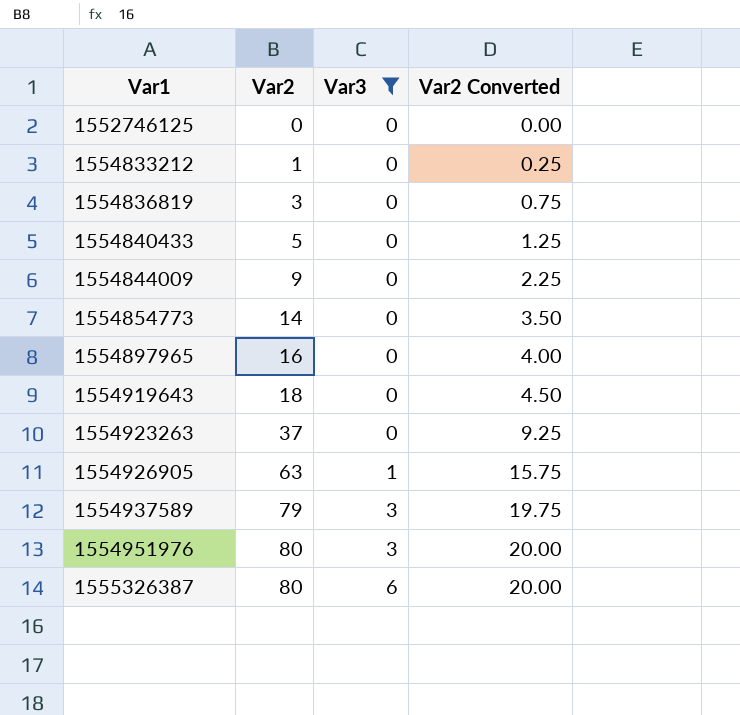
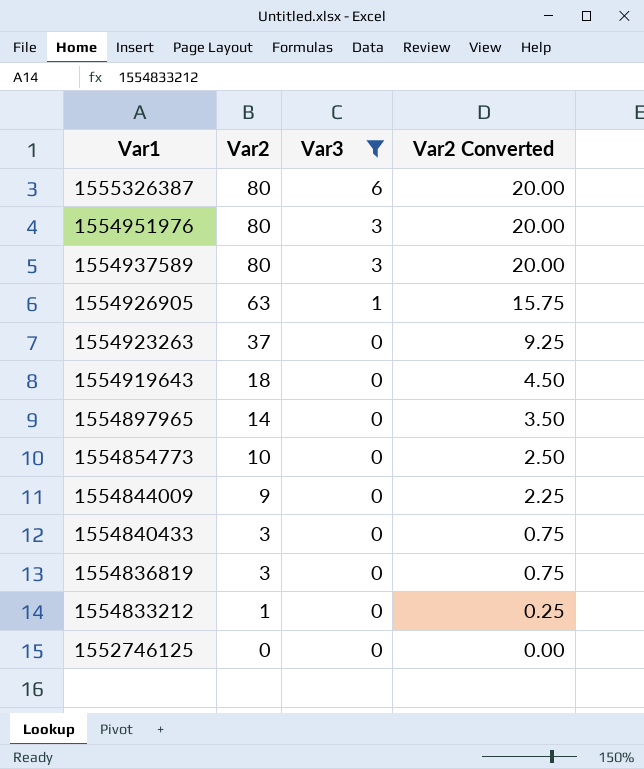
row order: Var1 ascending -> Var1 descending
1554937589 | Var2: 79 -> 80
1554937589 | Var2 Converted: 19.75 -> 20.00
1554897965 | Var2: 16 -> 14
1554897965 | Var2 Converted: 4.00 -> 3.50
1554854773 | Var2: 14 -> 10
1554854773 | Var2 Converted: 3.50 -> 2.50
1554840433 | Var2: 5 -> 3
1554840433 | Var2 Converted: 1.25 -> 0.75

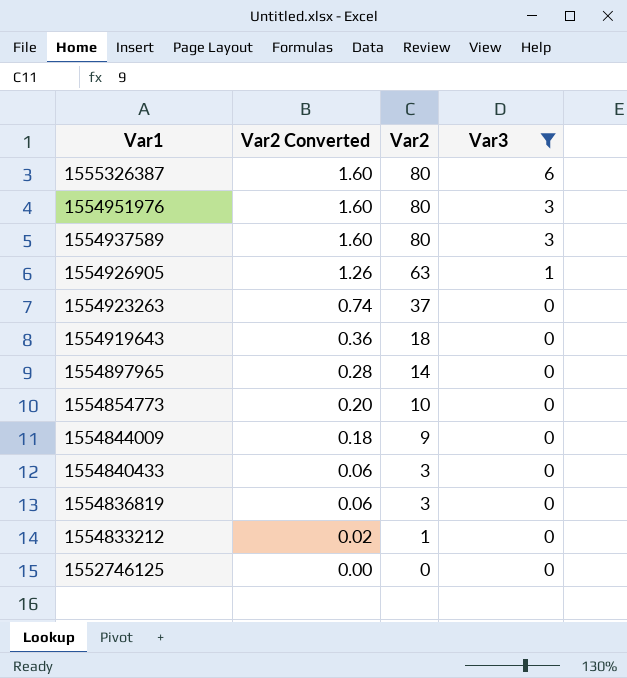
column Var2 Converted | formula: [Var2] * 0.25 -> [Var2] * 0.02
column Var2 Converted | position: 4 -> 2

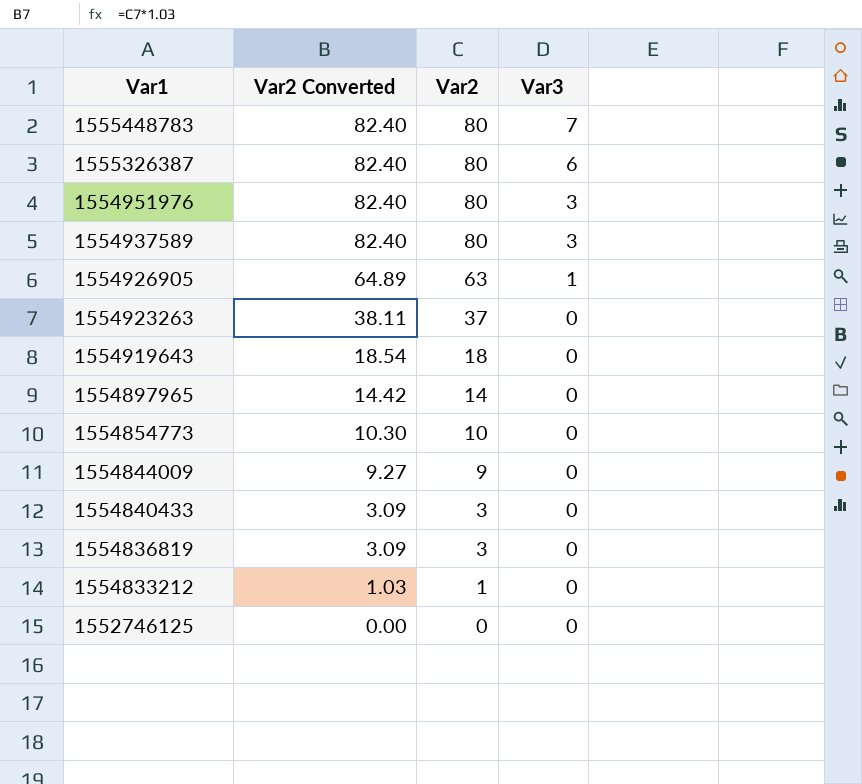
filter: Var3 != 7 -> none
column Var2 Converted | formula: [Var2] * 0.02 -> [Var2] * 1.03

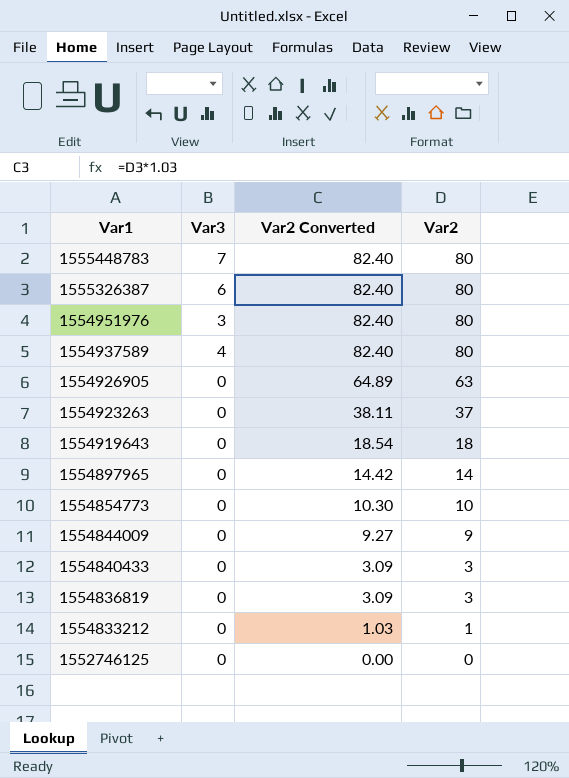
column Var3 | position: 4 -> 2
1554937589 | Var3: 3 -> 4
1554926905 | Var3: 1 -> 0

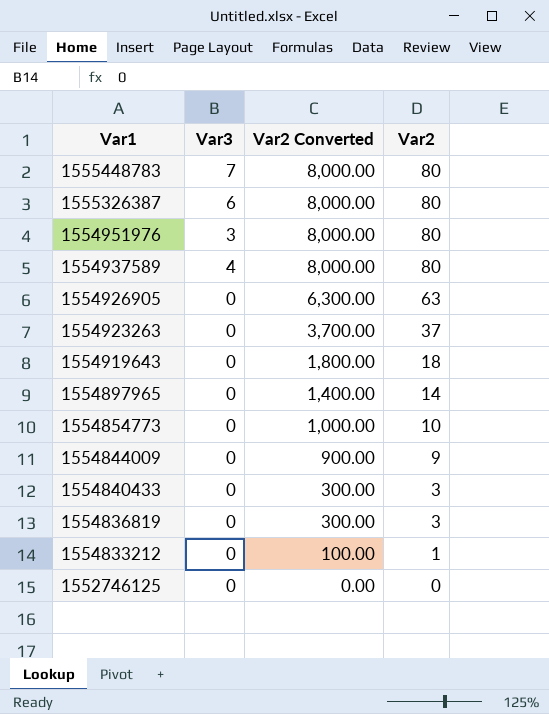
column Var2 Converted | formula: [Var2] * 1.03 -> [Var2] * 100

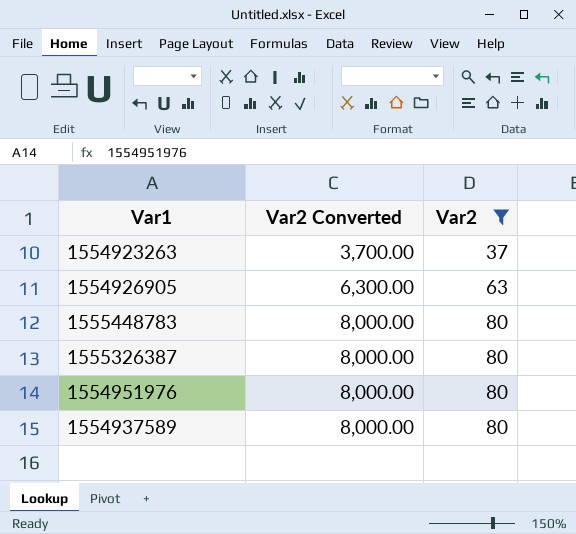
filter: none -> Var2 >= 37
row order: Var1 descending -> Var2 Converted ascending
column Var3 | position: 2 -> none

